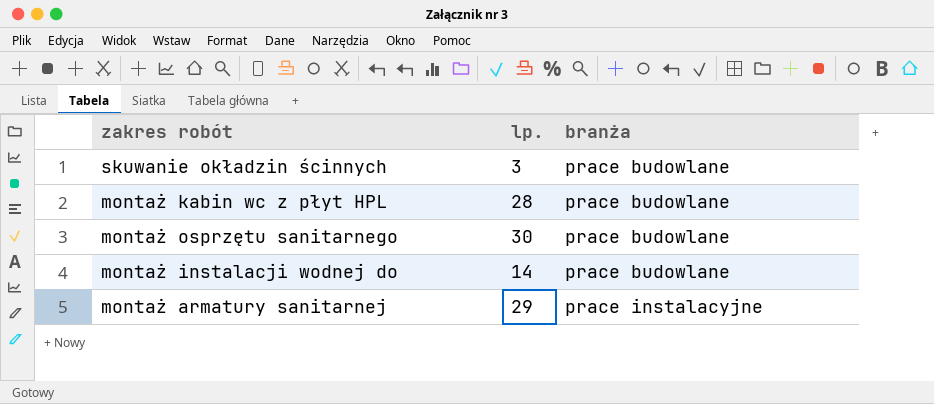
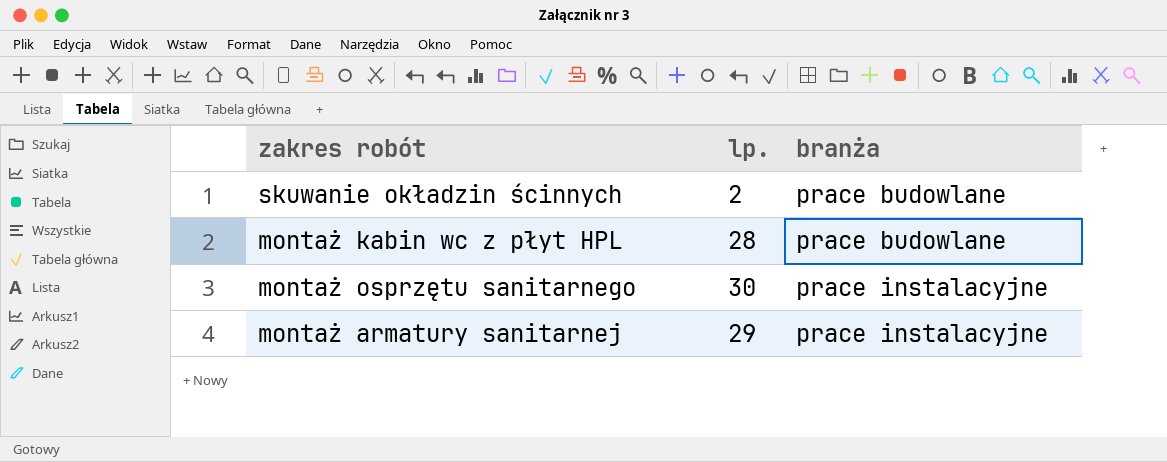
row montaż instalacji wodnej do: 14 | prace budowlane -> none
skuwanie okładzin ścinnych | lp.: 3 -> 2
montaż osprzętu sanitarnego | branża: prace budowlane -> prace instalacyjne

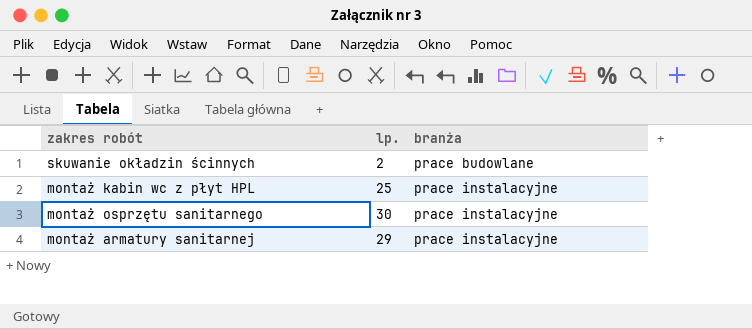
montaż kabin wc z płyt HPL | lp.: 28 -> 25
montaż kabin wc z płyt HPL | branża: prace budowlane -> prace instalacyjne

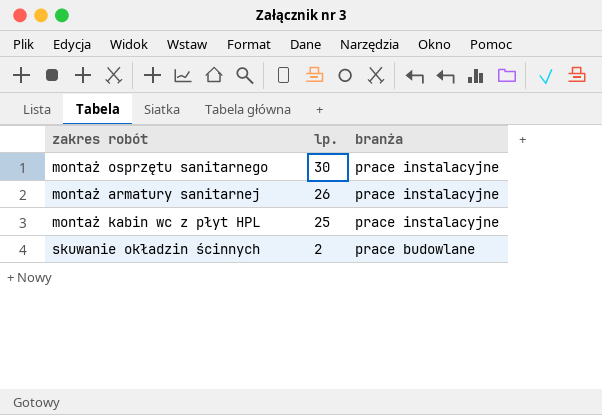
row order: branża ascending -> lp. descending
montaż armatury sanitarnej | lp.: 29 -> 26

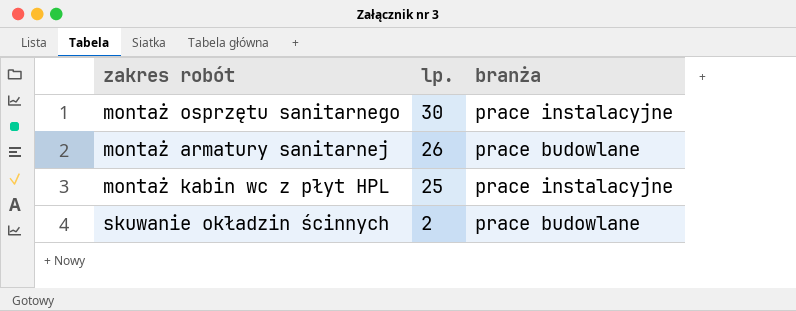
montaż armatury sanitarnej | branża: prace instalacyjne -> prace budowlane

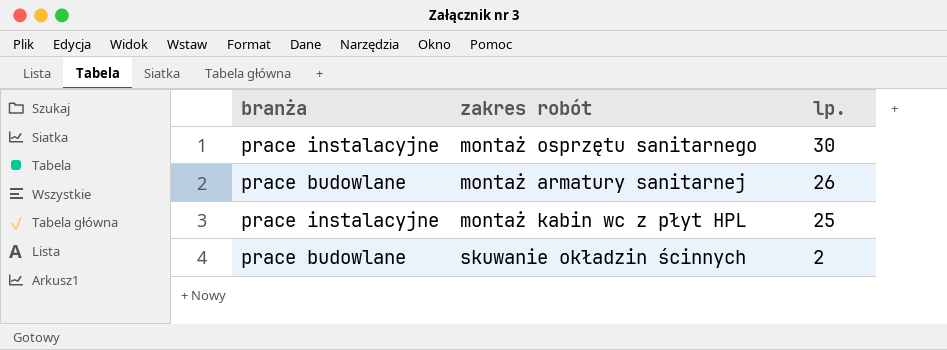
column branża | position: 3 -> 1

